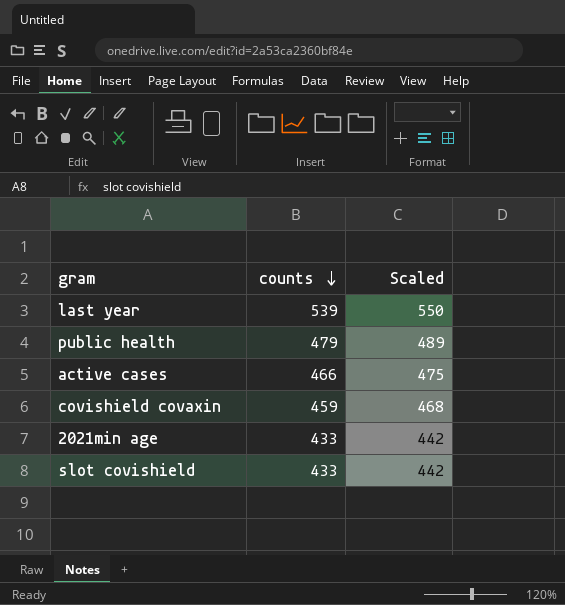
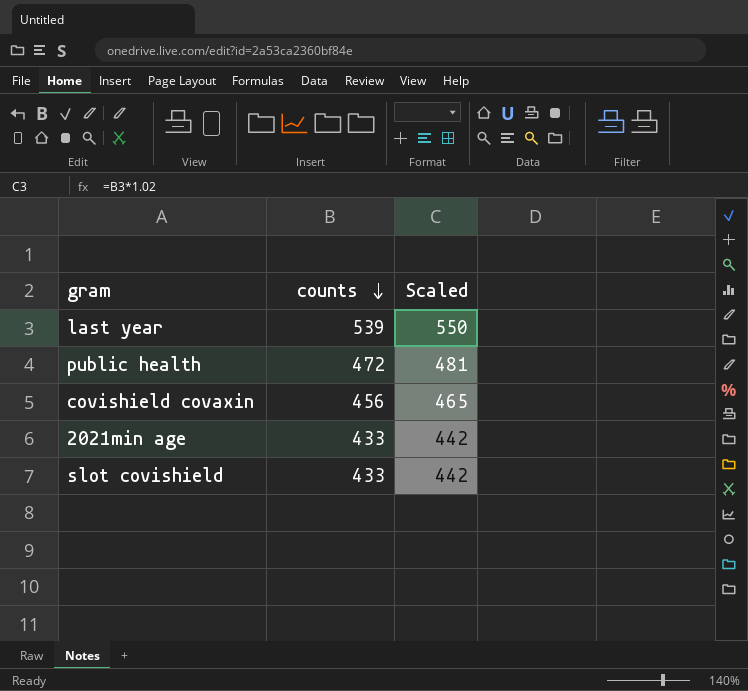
row active cases: 466 | 475 -> none
public health | counts: 479 -> 472
public health | Scaled: 489 -> 481
covishield covaxin | counts: 459 -> 456
covishield covaxin | Scaled: 468 -> 465

